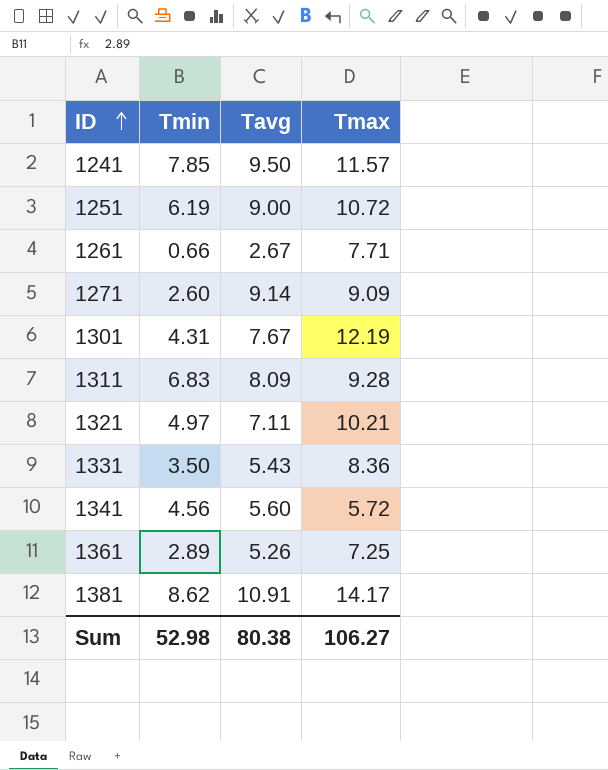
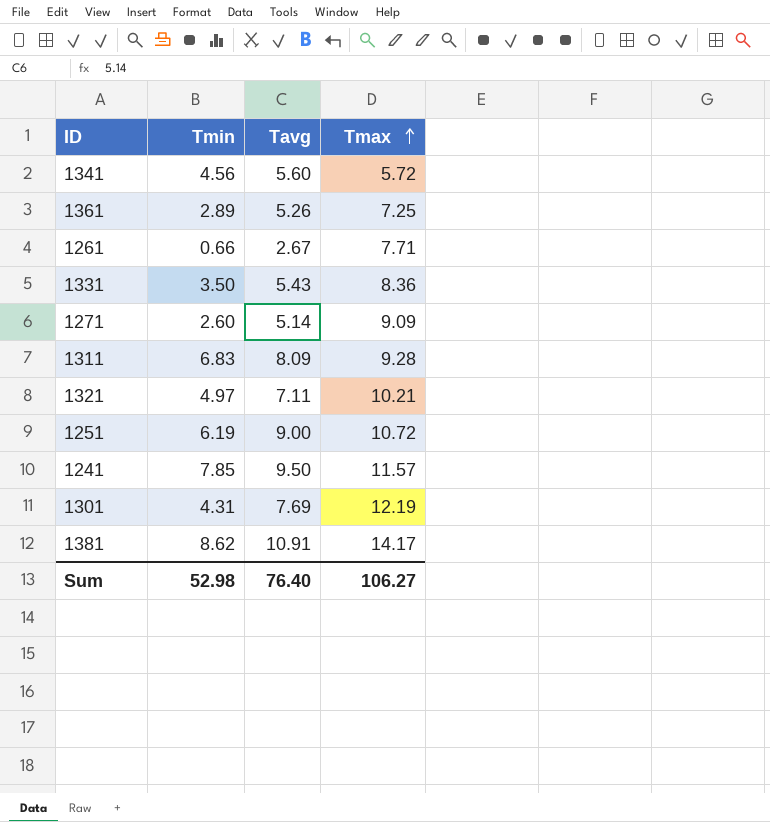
row order: ID ascending -> Tmax ascending
1271 | Tavg: 9.14 -> 5.14
1301 | Tavg: 7.67 -> 7.69
Sum | Tavg: 80.38 -> 76.40

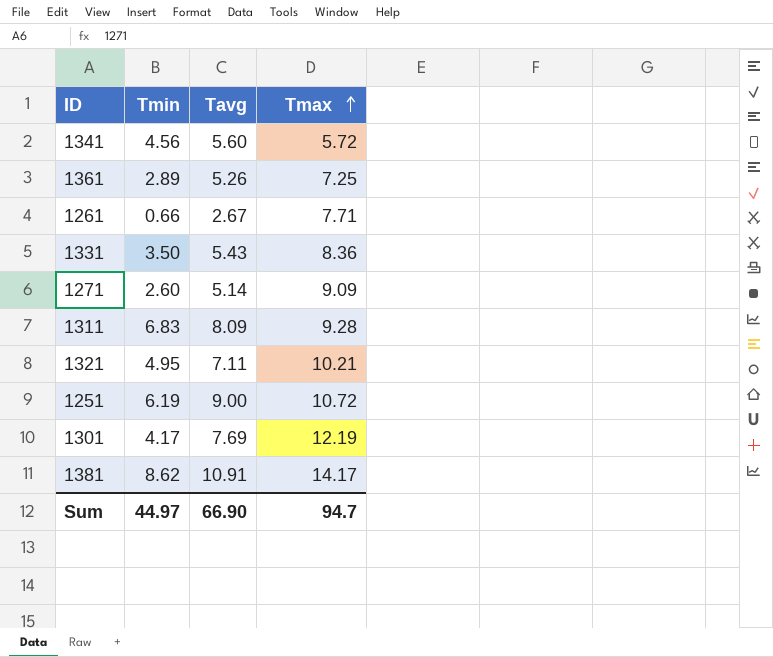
row 1241: 7.85 | 9.50 | 11.57 -> none
1321 | Tmin: 4.97 -> 4.95
1301 | Tmin: 4.31 -> 4.17
Sum | Tmin: 52.98 -> 44.97
Sum | Tavg: 76.40 -> 66.90
Sum | Tmax: 106.27 -> 94.7

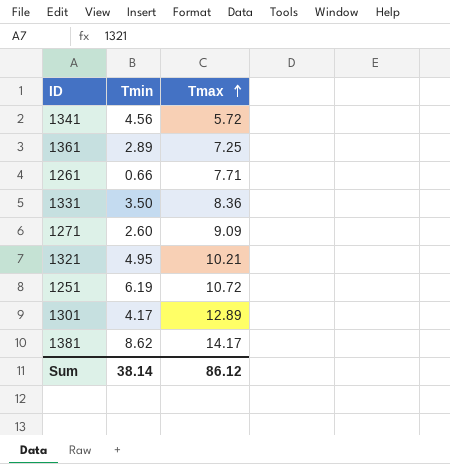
column Tavg | position: 3 -> none
row 1311: 6.83 | 8.09 | 9.28 -> none
1301 | Tmax: 12.19 -> 12.89
Sum | Tmin: 44.97 -> 38.14
Sum | Tmax: 94.7 -> 86.12

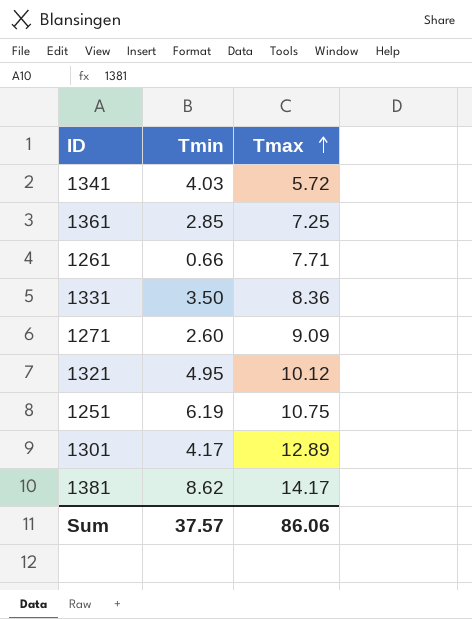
1341 | Tmin: 4.56 -> 4.03
1361 | Tmin: 2.89 -> 2.85
1321 | Tmax: 10.21 -> 10.12
1251 | Tmax: 10.72 -> 10.75
Sum | Tmin: 38.14 -> 37.57
Sum | Tmax: 86.12 -> 86.06

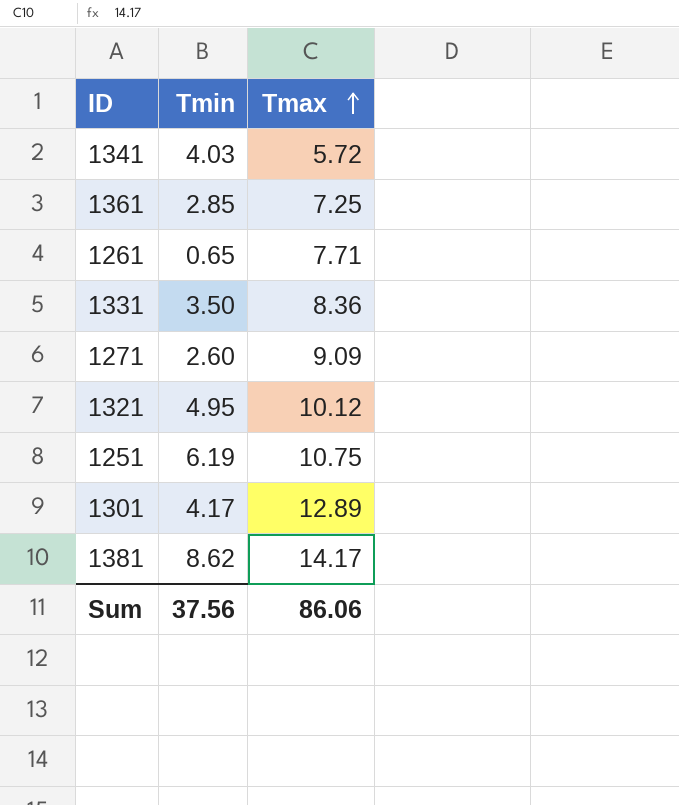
1261 | Tmin: 0.66 -> 0.65
Sum | Tmin: 37.57 -> 37.56

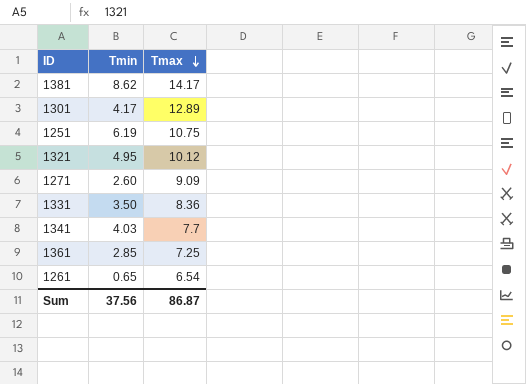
row order: Tmax ascending -> Tmax descending
1341 | Tmax: 5.72 -> 7.7
1261 | Tmax: 7.71 -> 6.54
Sum | Tmax: 86.06 -> 86.87

